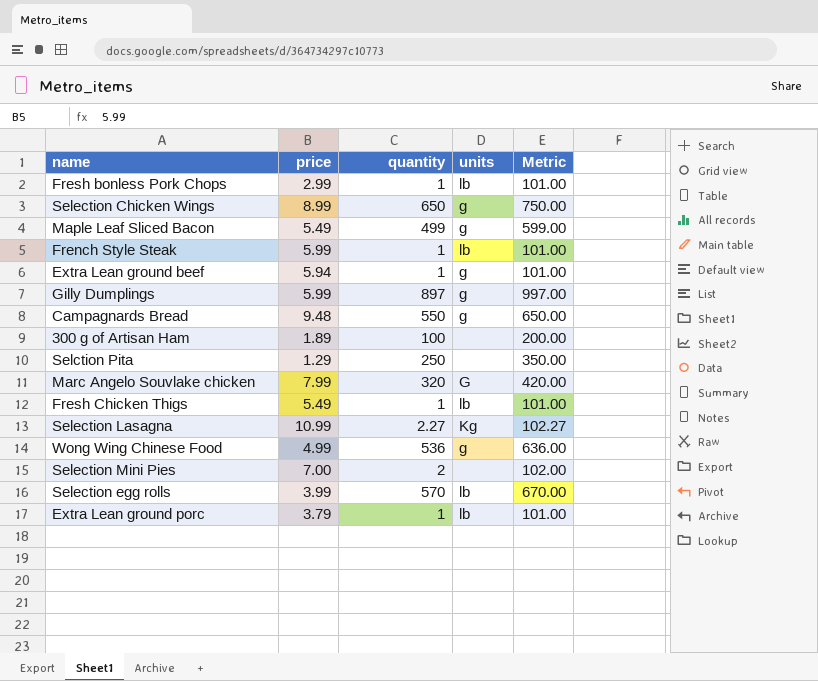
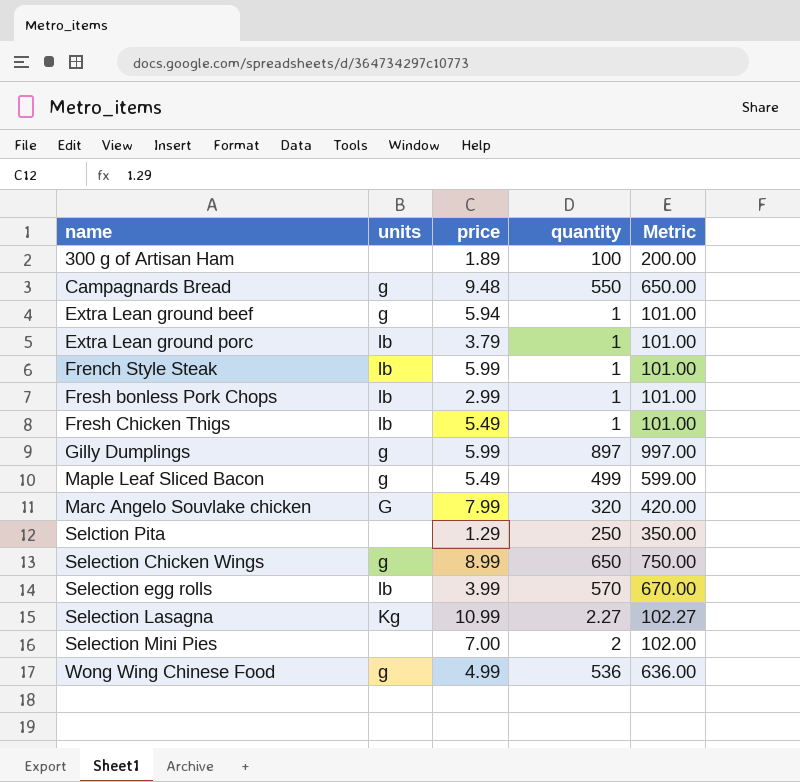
row order: none -> name ascending
column units | position: 4 -> 2

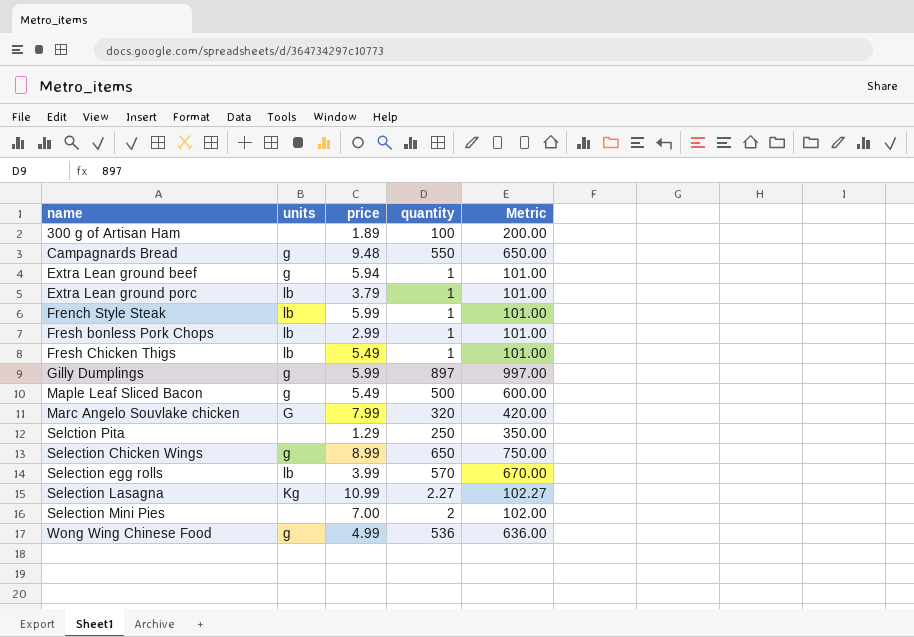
Maple Leaf Sliced Bacon | quantity: 499 -> 500
Maple Leaf Sliced Bacon | Metric: 599.00 -> 600.00

